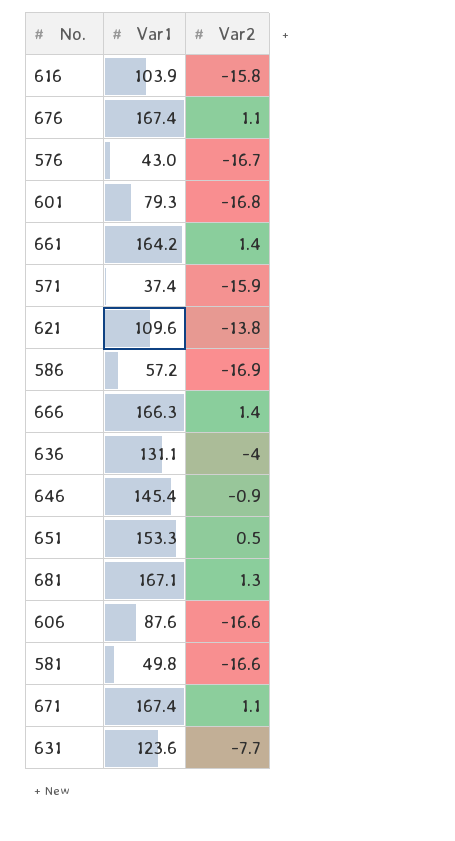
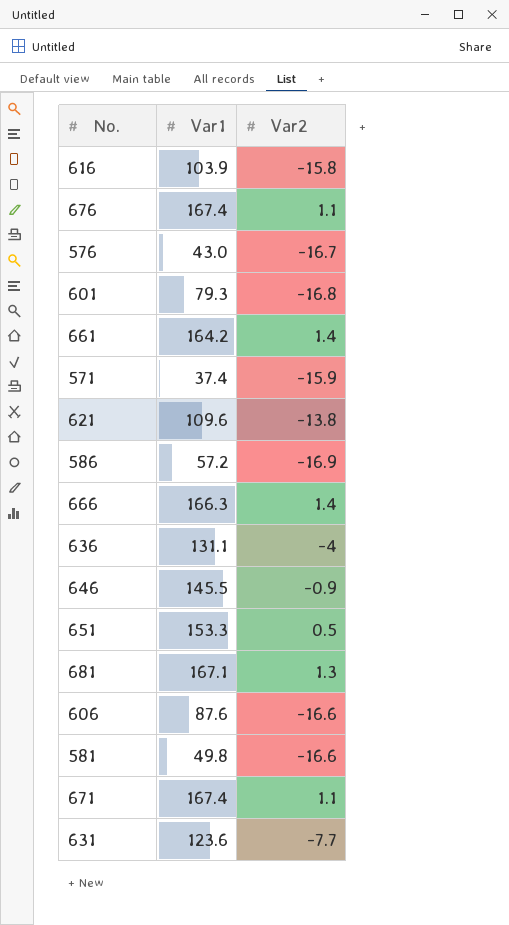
646 | Var1: 145.4 -> 145.5

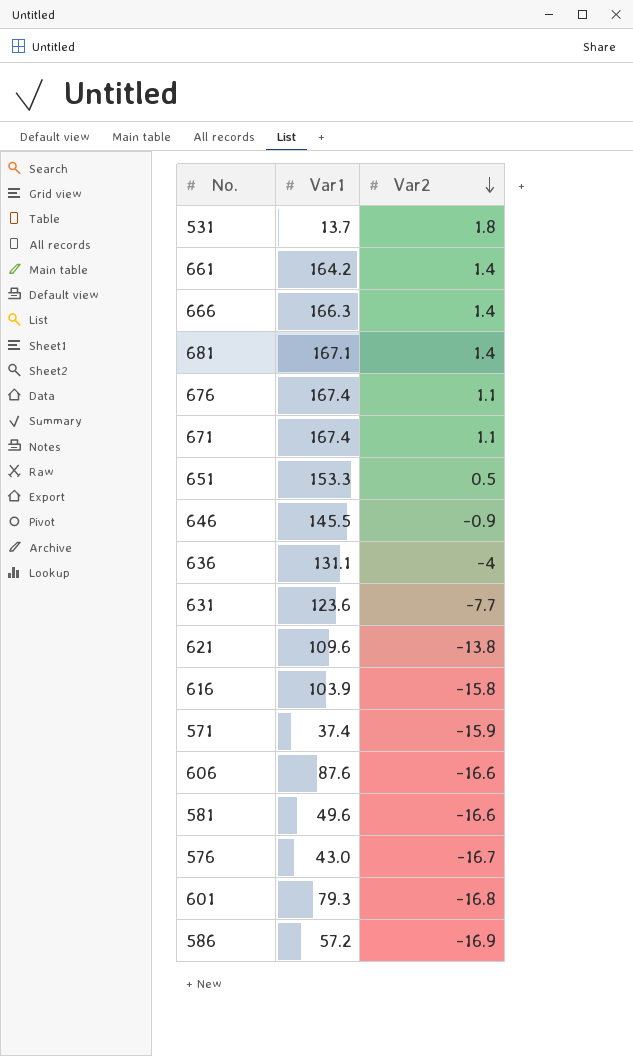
row order: none -> Var2 descending
row 531: none -> 13.7 | 1.8
681 | Var2: 1.3 -> 1.4
581 | Var1: 49.8 -> 49.6

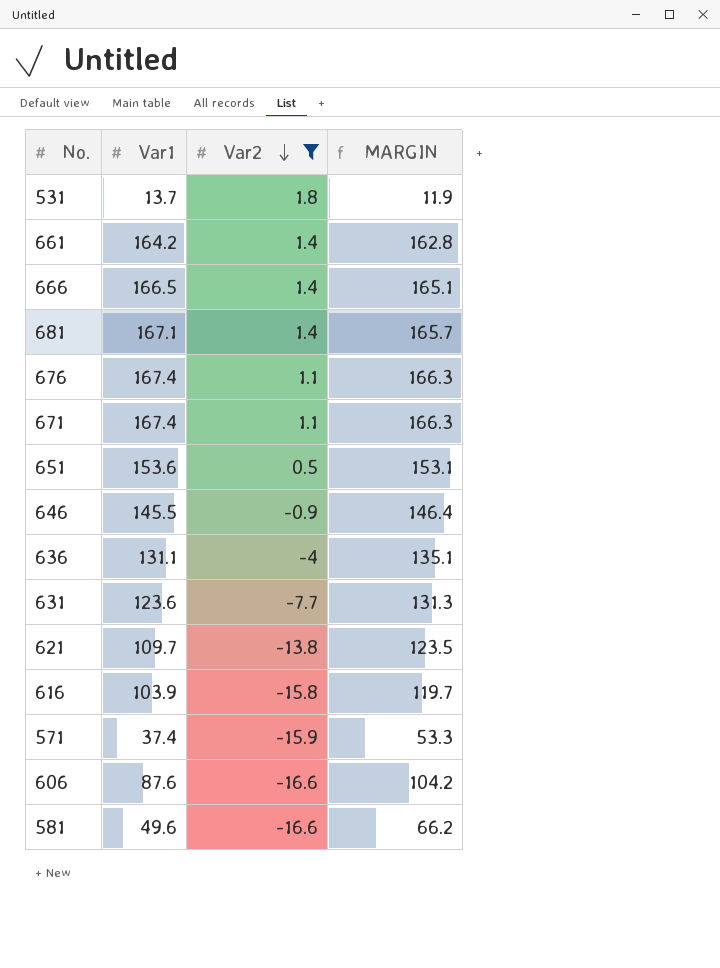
filter: none -> Var2 >= -16.6
column MARGIN | formula: none -> [Var1] - [Var2]
666 | Var1: 166.3 -> 166.5
651 | Var1: 153.3 -> 153.6
621 | Var1: 109.6 -> 109.7

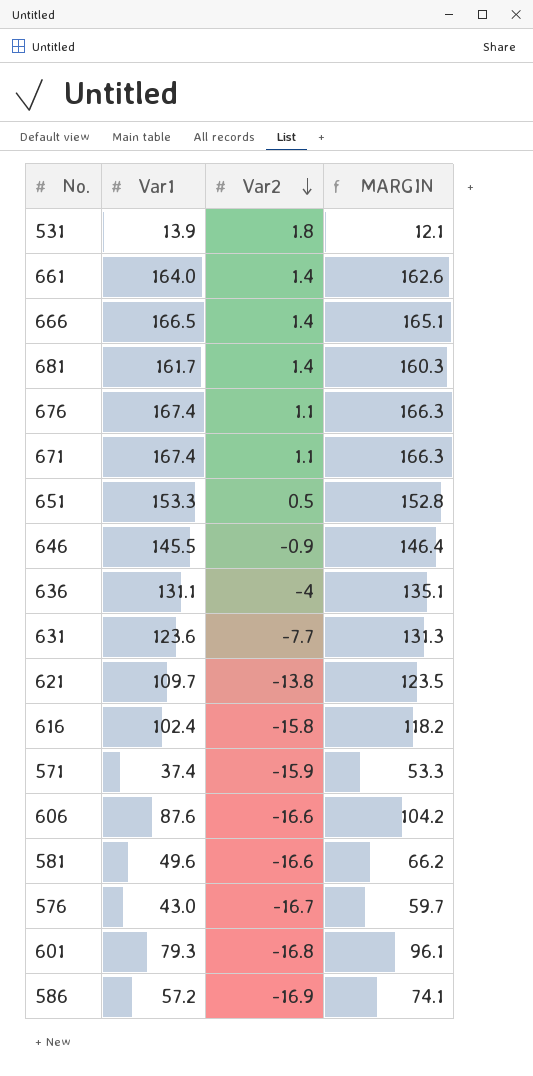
filter: Var2 >= -16.6 -> none
531 | Var1: 13.7 -> 13.9
531 | MARGIN: 11.9 -> 12.1
661 | Var1: 164.2 -> 164.0
661 | MARGIN: 162.8 -> 162.6
681 | Var1: 167.1 -> 161.7
681 | MARGIN: 165.7 -> 160.3
651 | Var1: 153.6 -> 153.3
651 | MARGIN: 153.1 -> 152.8
616 | Var1: 103.9 -> 102.4
616 | MARGIN: 119.7 -> 118.2

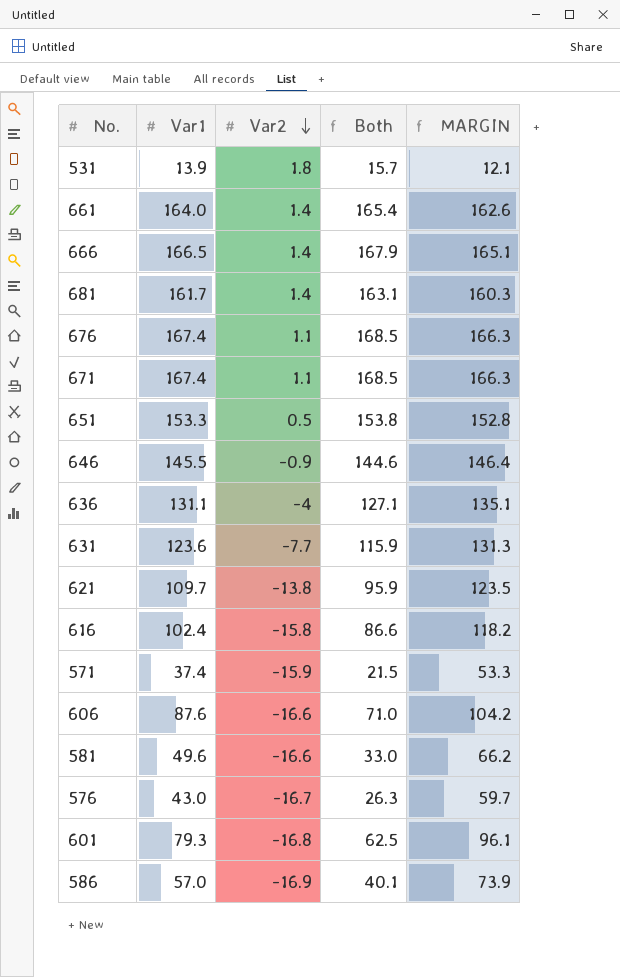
column Both | formula: none -> [Var1] + [Var2]
586 | Var1: 57.2 -> 57.0
586 | MARGIN: 74.1 -> 73.9

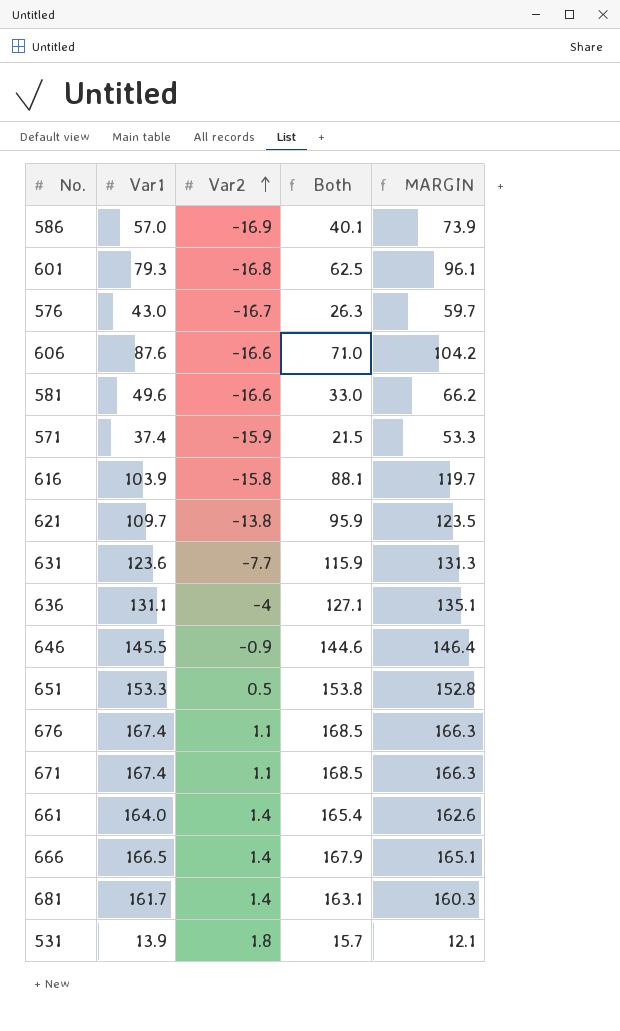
row order: Var2 descending -> Var2 ascending
616 | Var1: 102.4 -> 103.9
616 | Both: 86.6 -> 88.1
616 | MARGIN: 118.2 -> 119.7

